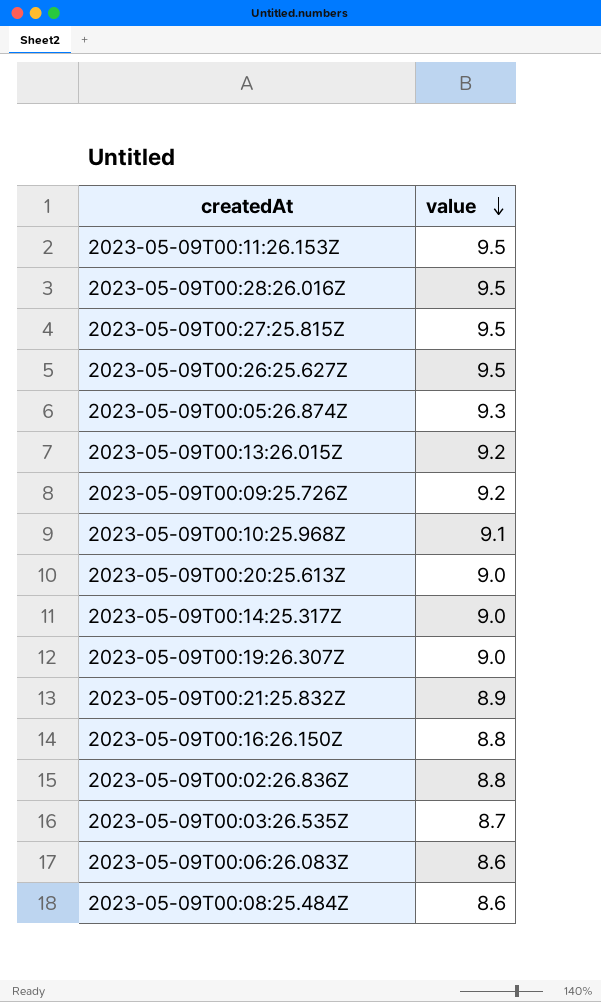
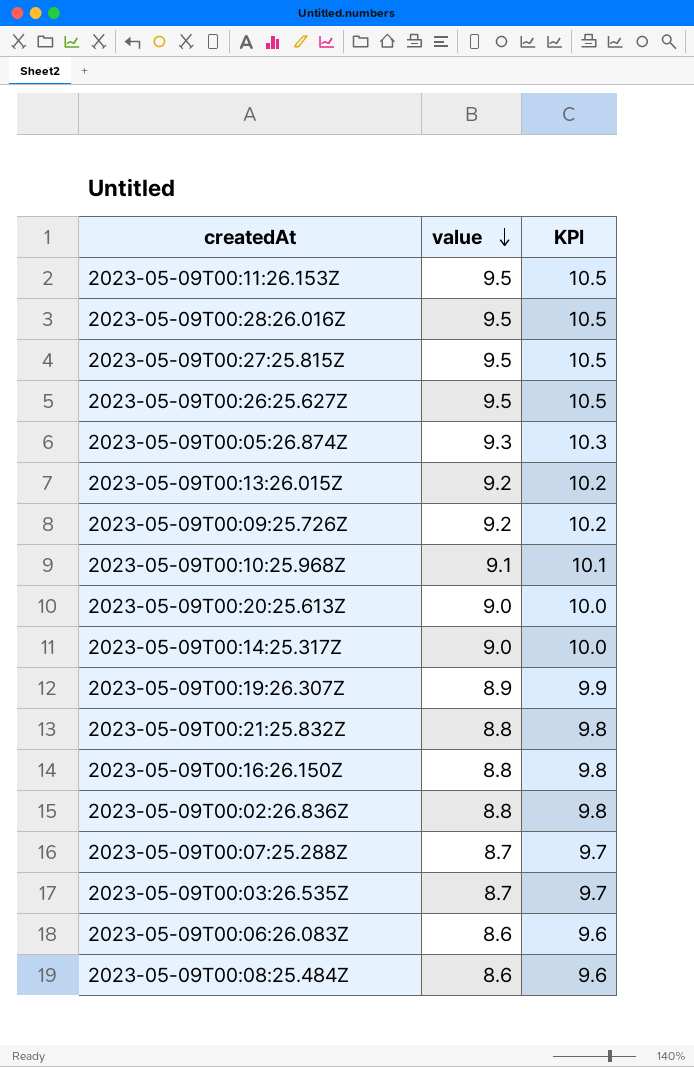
column KPI | formula: none -> [value] + 1
2023-05-09T00:19:26.307Z | value: 9.0 -> 8.9
2023-05-09T00:21:25.832Z | value: 8.9 -> 8.8
row 2023-05-09T00:07:25.288Z: none -> 8.7 | 9.7

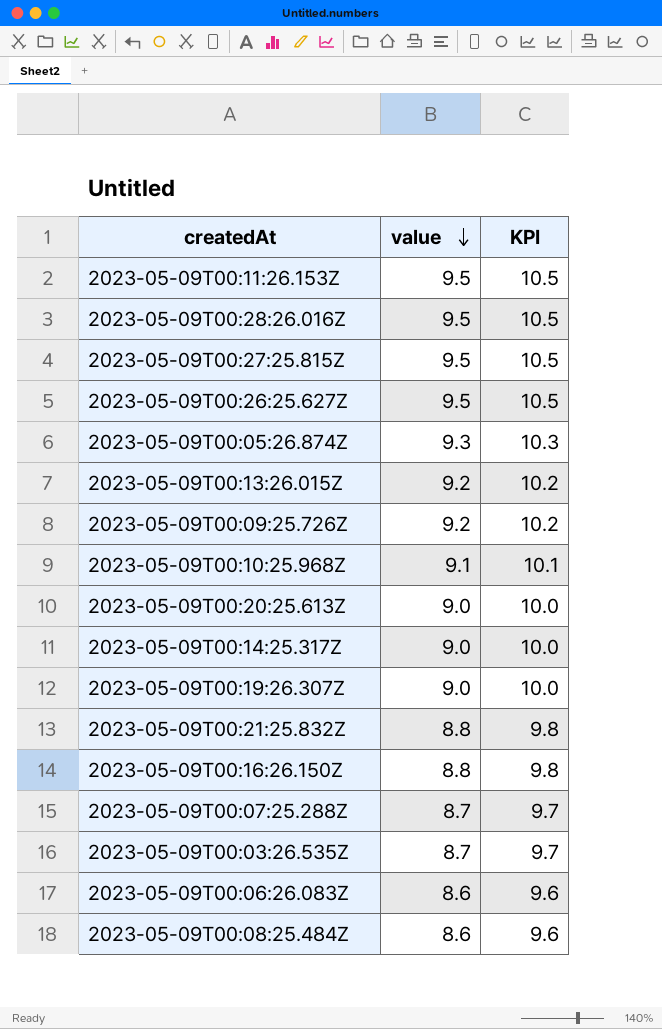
row 2023-05-09T00:02:26.836Z: 8.8 | 9.8 -> none
2023-05-09T00:19:26.307Z | value: 8.9 -> 9.0
2023-05-09T00:19:26.307Z | KPI: 9.9 -> 10.0

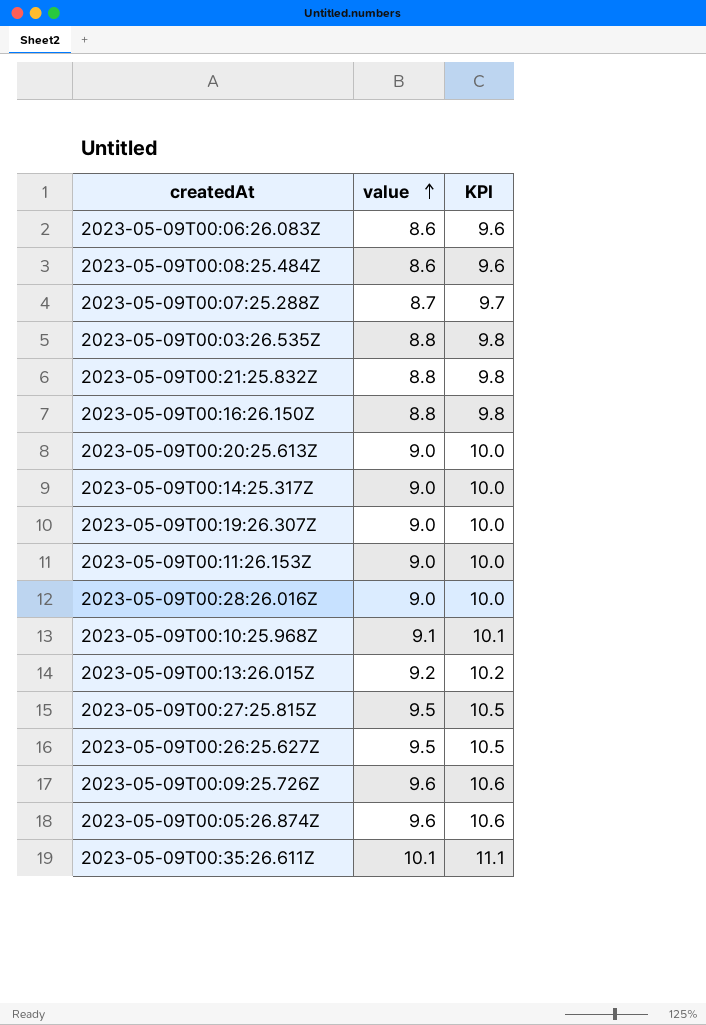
row order: value descending -> value ascending
2023-05-09T00:03:26.535Z | value: 8.7 -> 8.8
2023-05-09T00:03:26.535Z | KPI: 9.7 -> 9.8
2023-05-09T00:11:26.153Z | value: 9.5 -> 9.0
2023-05-09T00:11:26.153Z | KPI: 10.5 -> 10.0
2023-05-09T00:28:26.016Z | value: 9.5 -> 9.0
2023-05-09T00:28:26.016Z | KPI: 10.5 -> 10.0
2023-05-09T00:09:25.726Z | value: 9.2 -> 9.6
2023-05-09T00:09:25.726Z | KPI: 10.2 -> 10.6
2023-05-09T00:05:26.874Z | value: 9.3 -> 9.6
2023-05-09T00:05:26.874Z | KPI: 10.3 -> 10.6
row 2023-05-09T00:35:26.611Z: none -> 10.1 | 11.1

